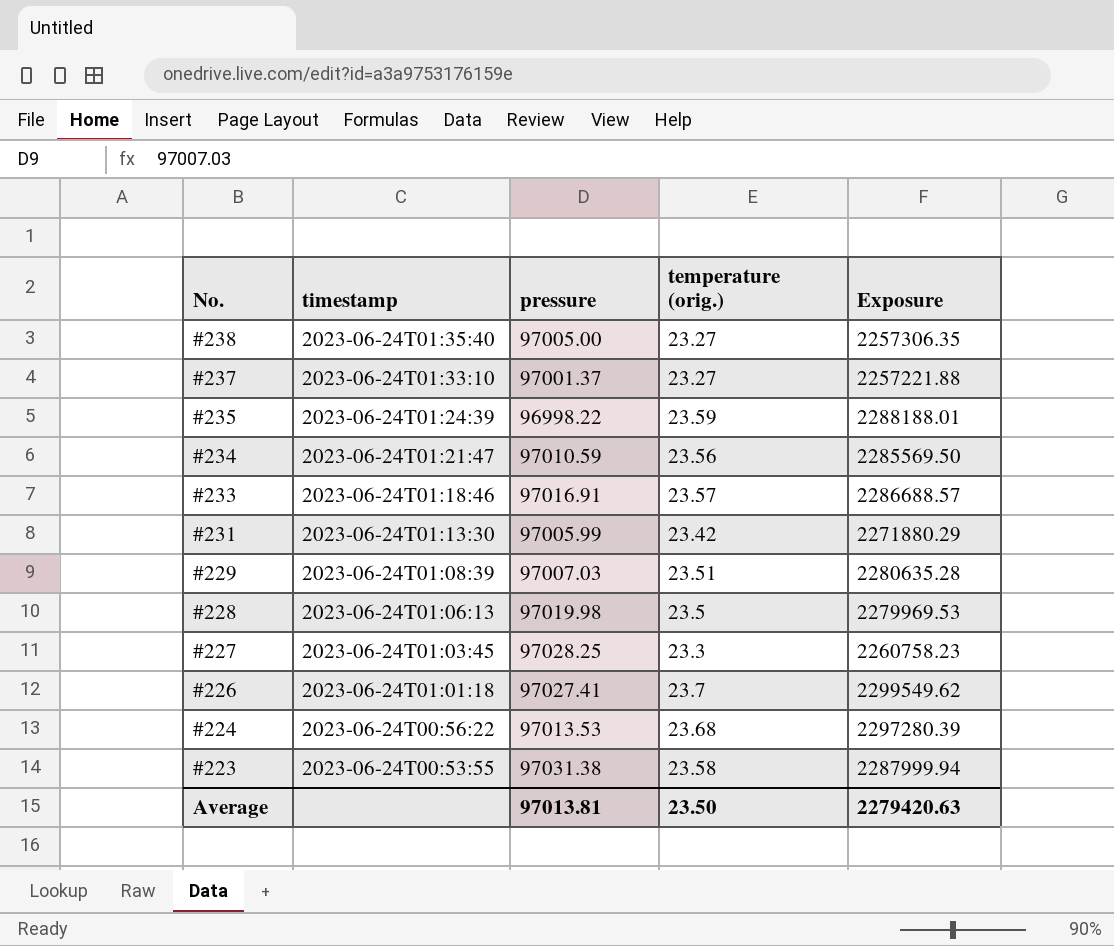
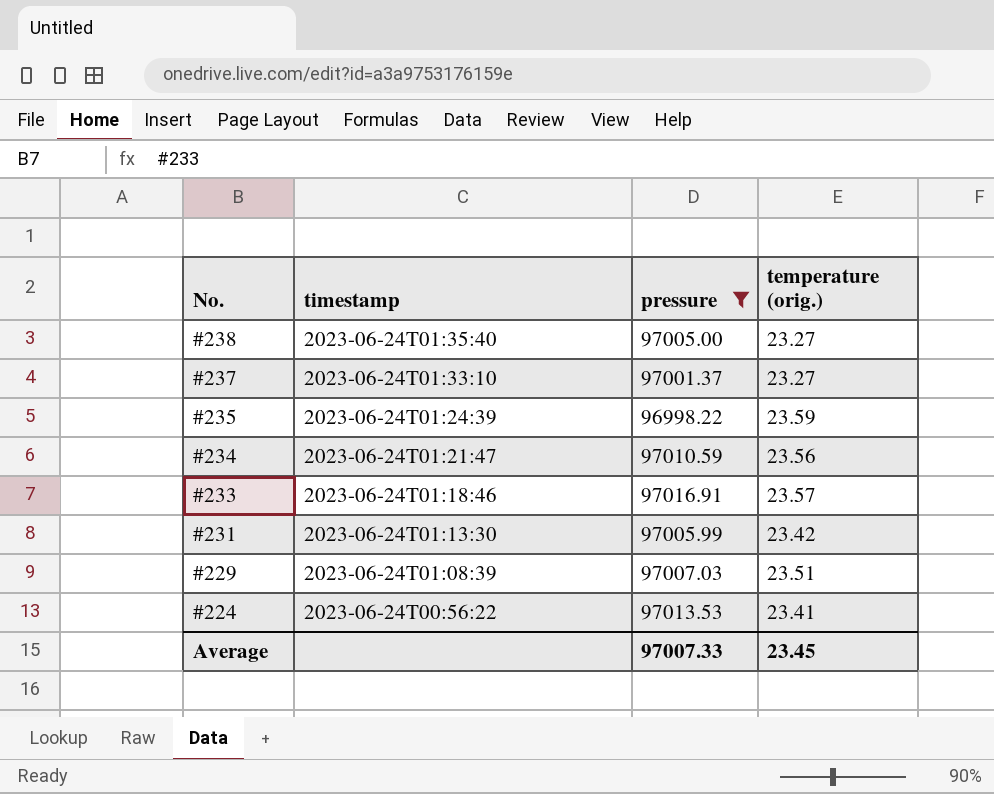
filter: none -> pressure <= 97016.91
column Exposure | formula: [pressure] * [temperature (orig.)] -> none
#224 | temperature (orig.): 23.68 -> 23.41
Average | pressure: 97013.81 -> 97007.33
Average | temperature (orig.): 23.50 -> 23.45

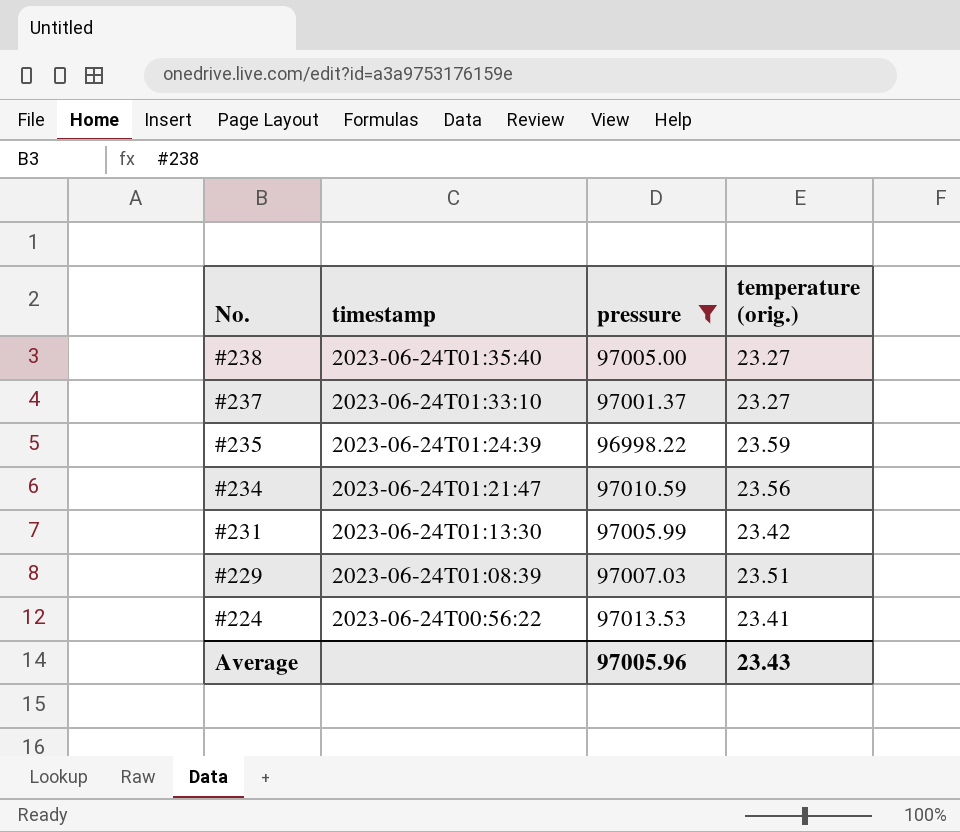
row #233: 2023-06-24T01:18:46 | 97016.91 | 23.57 -> none
Average | pressure: 97007.33 -> 97005.96
Average | temperature (orig.): 23.45 -> 23.43

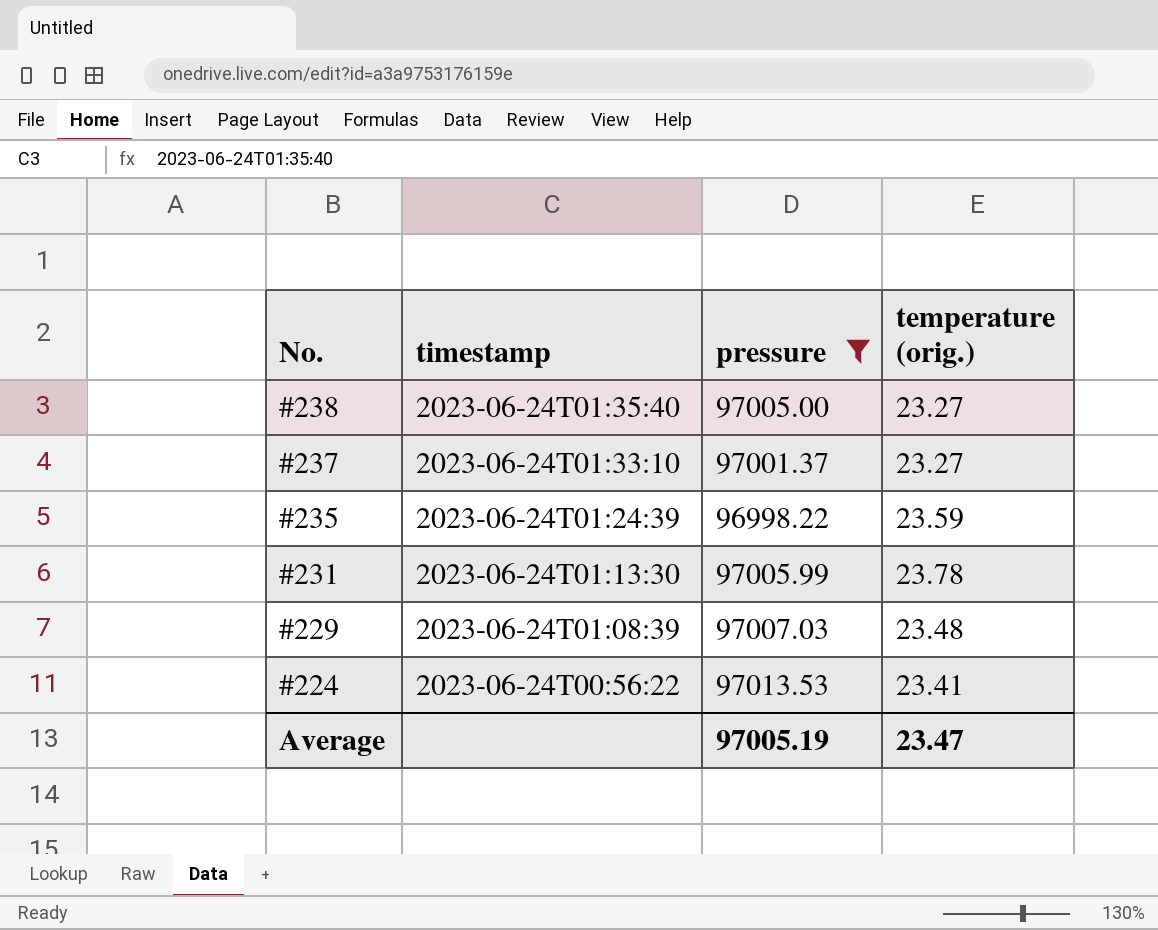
row #234: 2023-06-24T01:21:47 | 97010.59 | 23.56 -> none
#231 | temperature (orig.): 23.42 -> 23.78
#229 | temperature (orig.): 23.51 -> 23.48
Average | pressure: 97005.96 -> 97005.19
Average | temperature (orig.): 23.43 -> 23.47

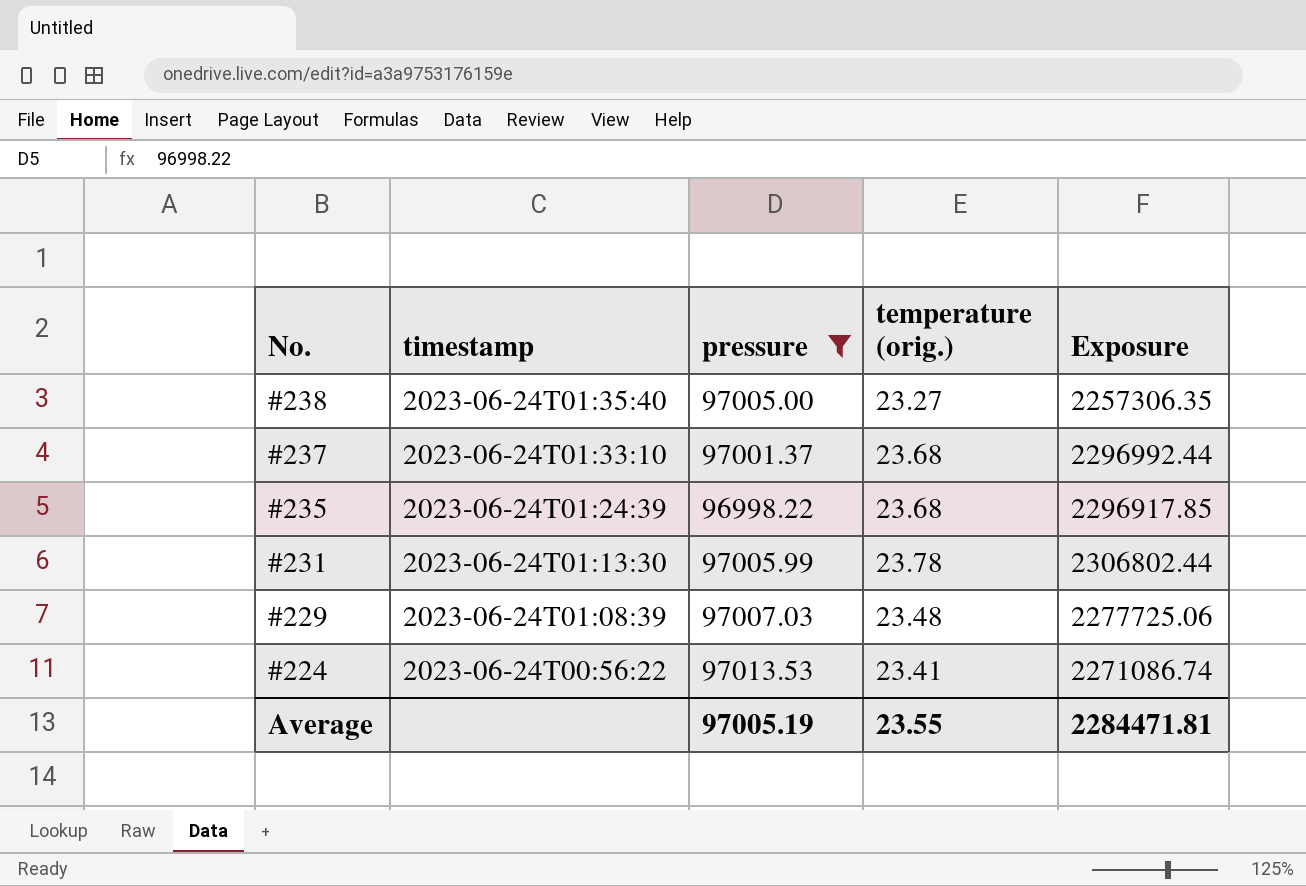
column Exposure | formula: none -> [pressure] * [temperature (orig.)]
#237 | temperature (orig.): 23.27 -> 23.68
#235 | temperature (orig.): 23.59 -> 23.68
Average | temperature (orig.): 23.47 -> 23.55

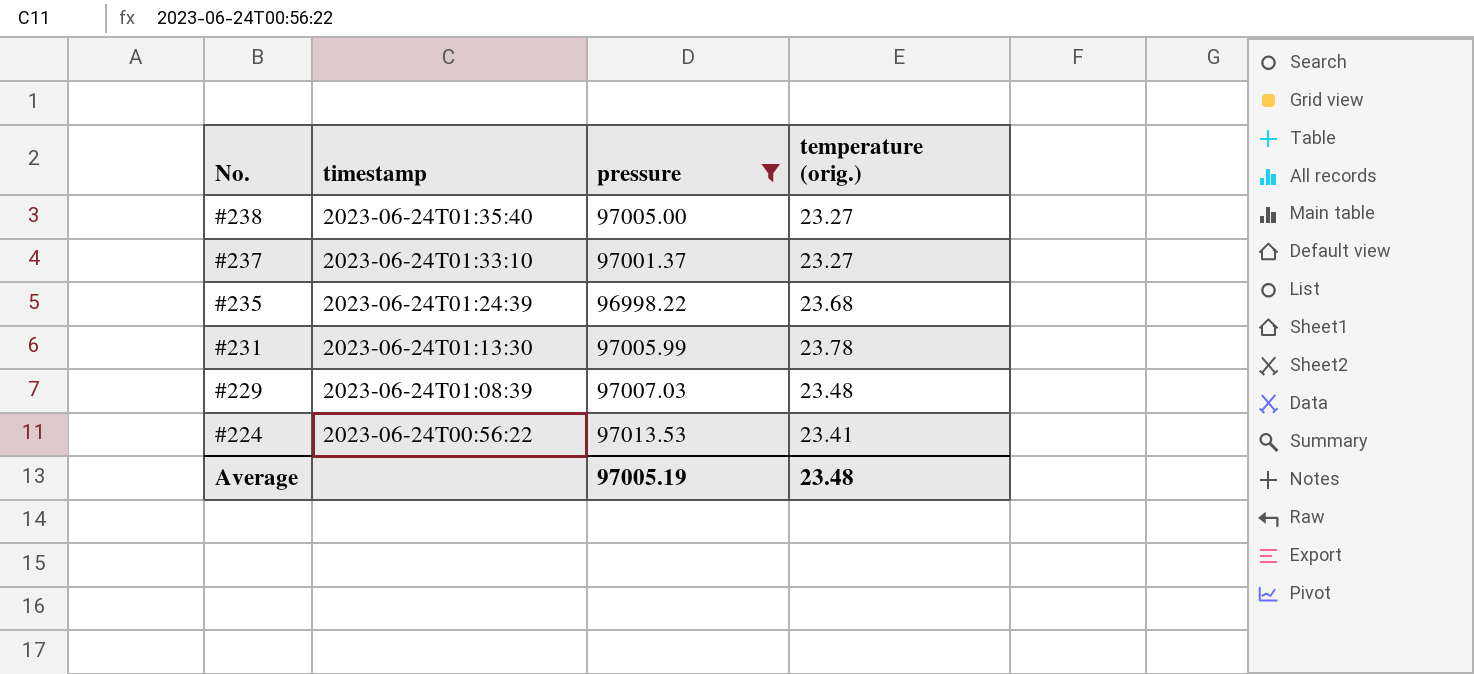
column Exposure | formula: [pressure] * [temperature (orig.)] -> none
#237 | temperature (orig.): 23.68 -> 23.27
Average | temperature (orig.): 23.55 -> 23.48

